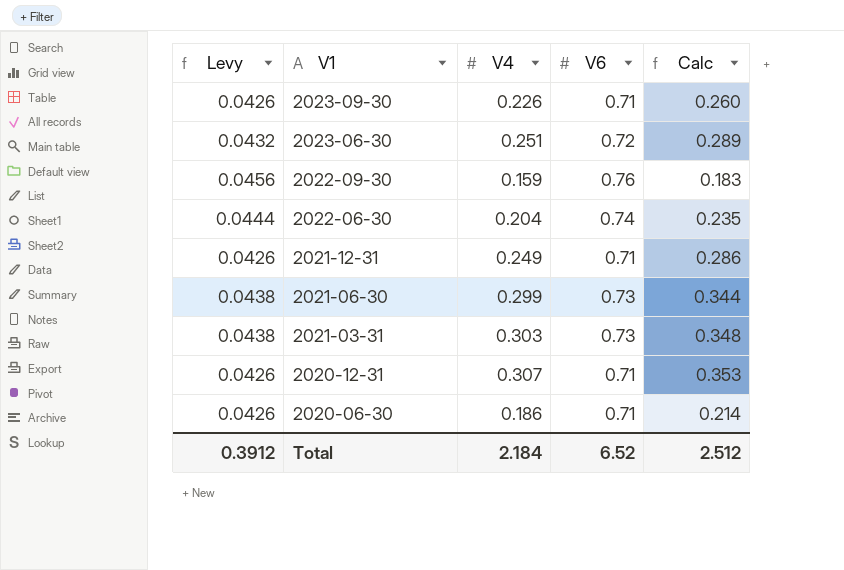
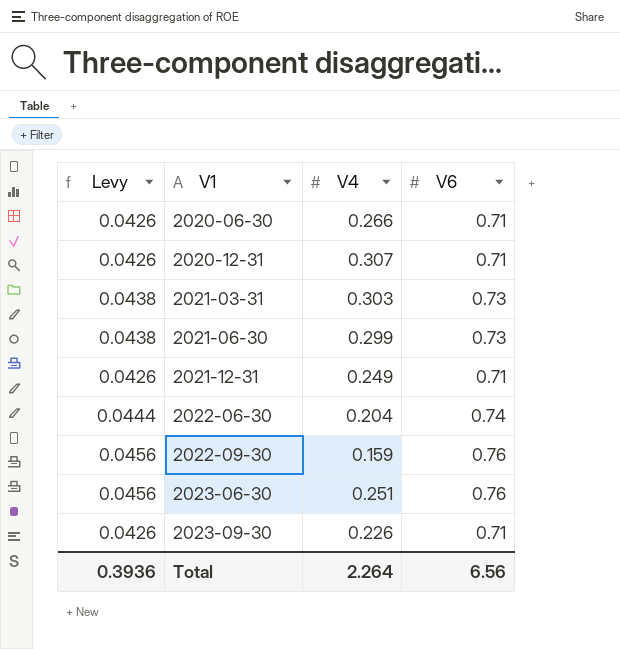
row order: V1 descending -> V1 ascending
column Calc | formula: [V4] * 1.15 -> none
2020-06-30 | V4: 0.186 -> 0.266
2023-06-30 | Levy: 0.0432 -> 0.0456
2023-06-30 | V6: 0.72 -> 0.76
Total | Levy: 0.3912 -> 0.3936
Total | V4: 2.184 -> 2.264
Total | V6: 6.52 -> 6.56

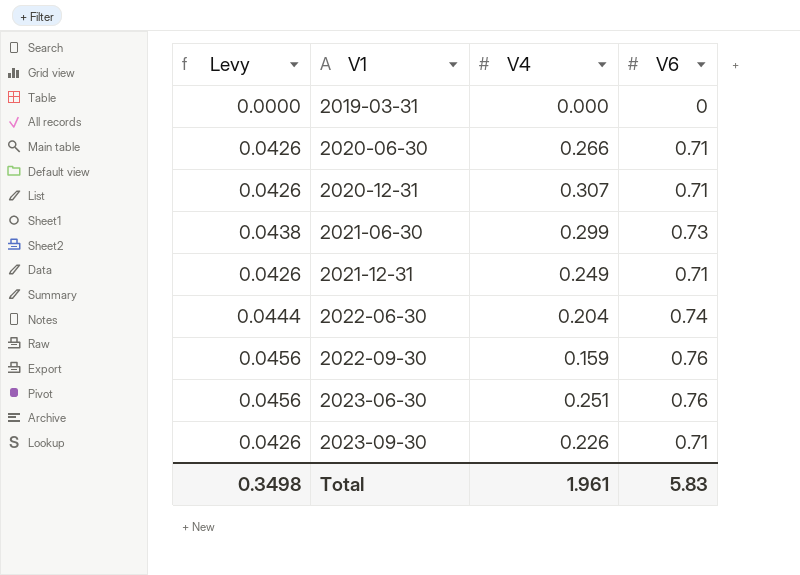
row 2021-03-31: 0.0438 | 0.303 | 0.73 -> none
row 2019-03-31: none -> 0.0000 | 0.000 | 0
Total | Levy: 0.3936 -> 0.3498
Total | V4: 2.264 -> 1.961
Total | V6: 6.56 -> 5.83

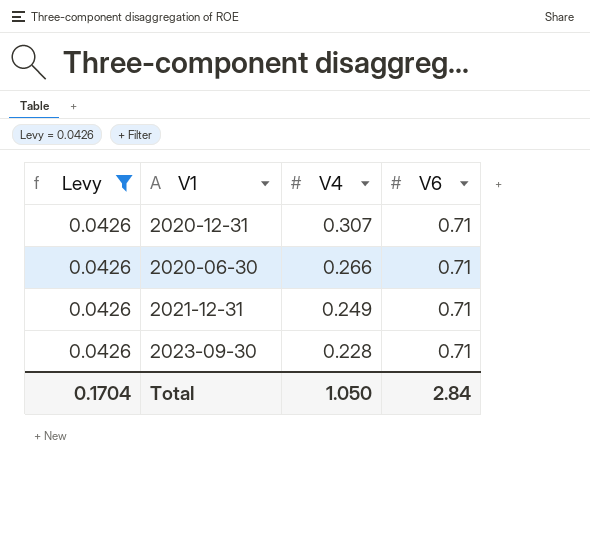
filter: none -> Levy = 0.0426
row order: V1 ascending -> V4 descending
2023-09-30 | V4: 0.226 -> 0.228
Total | Levy: 0.3498 -> 0.1704
Total | V4: 1.961 -> 1.050
Total | V6: 5.83 -> 2.84

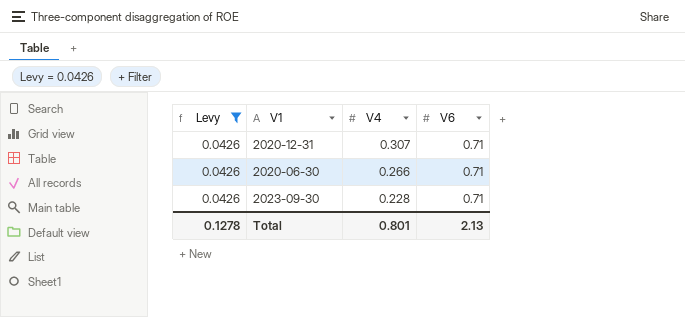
row 2021-12-31: 0.0426 | 0.249 | 0.71 -> none
Total | Levy: 0.1704 -> 0.1278
Total | V4: 1.050 -> 0.801
Total | V6: 2.84 -> 2.13

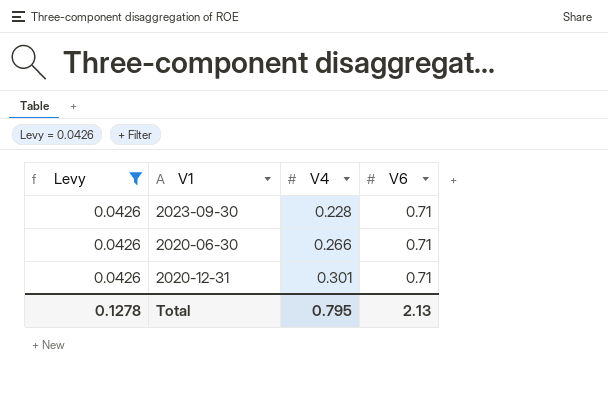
row order: V4 descending -> V4 ascending
2020-12-31 | V4: 0.307 -> 0.301
Total | V4: 0.801 -> 0.795

